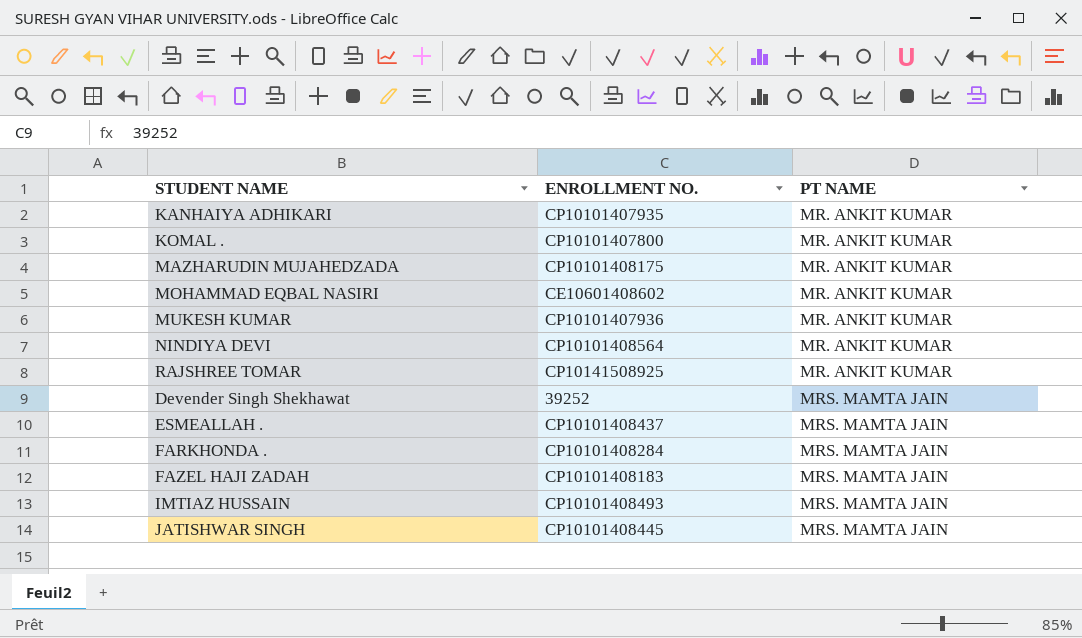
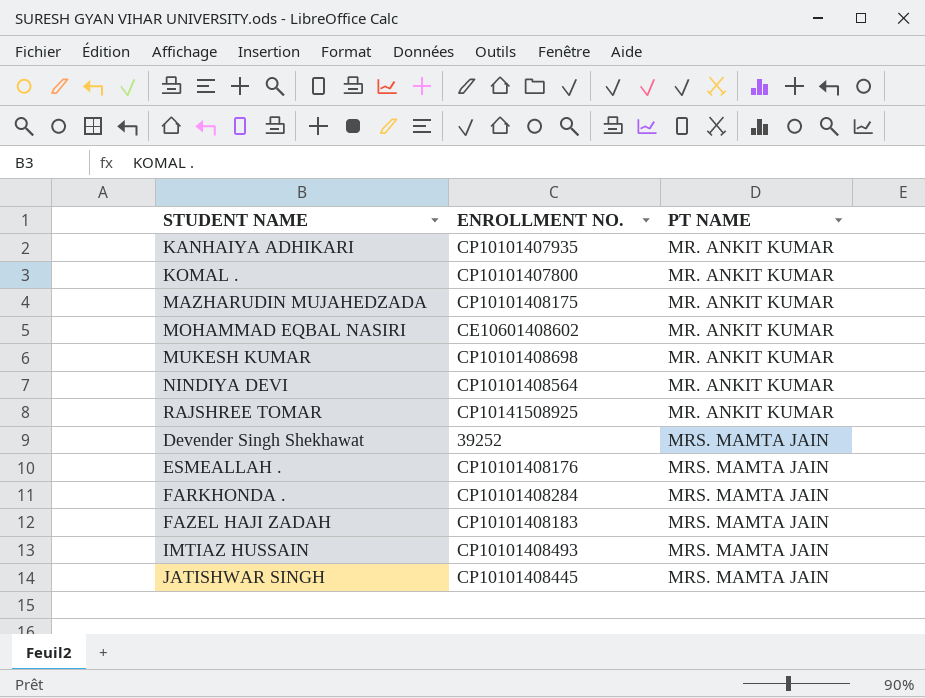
MUKESH KUMAR | ENROLLMENT NO.: CP10101407936 -> CP10101408698
ESMEALLAH . | ENROLLMENT NO.: CP10101408437 -> CP10101408176

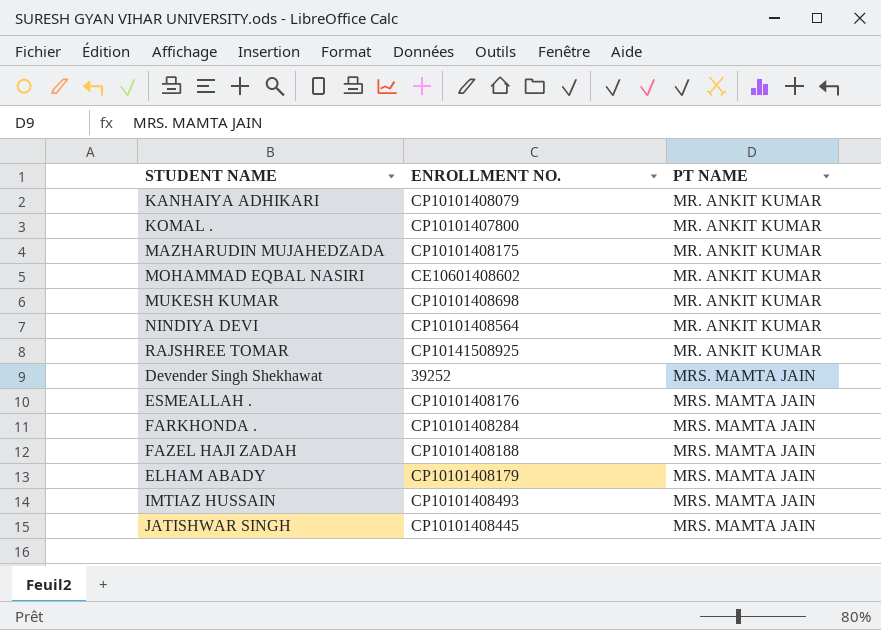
KANHAIYA ADHIKARI | ENROLLMENT NO.: CP10101407935 -> CP10101408079
FAZEL HAJI ZADAH | ENROLLMENT NO.: CP10101408183 -> CP10101408188
row ELHAM ABADY: none -> CP10101408179 | MRS. MAMTA JAIN

